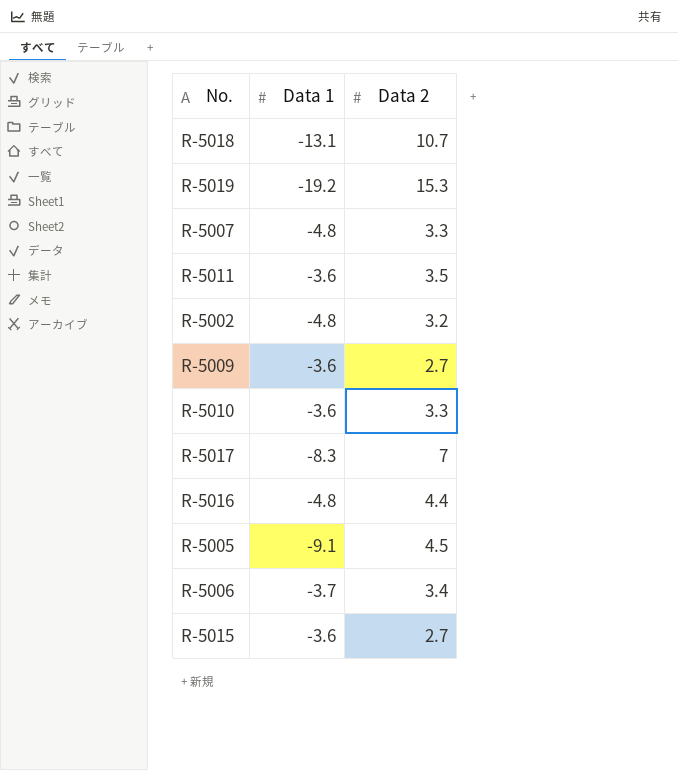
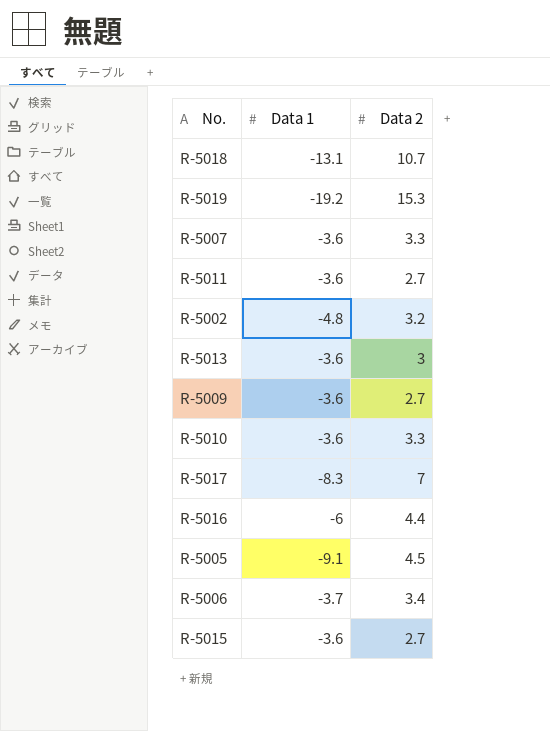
R-5007 | Data 1: -4.8 -> -3.6
R-5011 | Data 2: 3.5 -> 2.7
row R-5013: none -> -3.6 | 3
R-5016 | Data 1: -4.8 -> -6

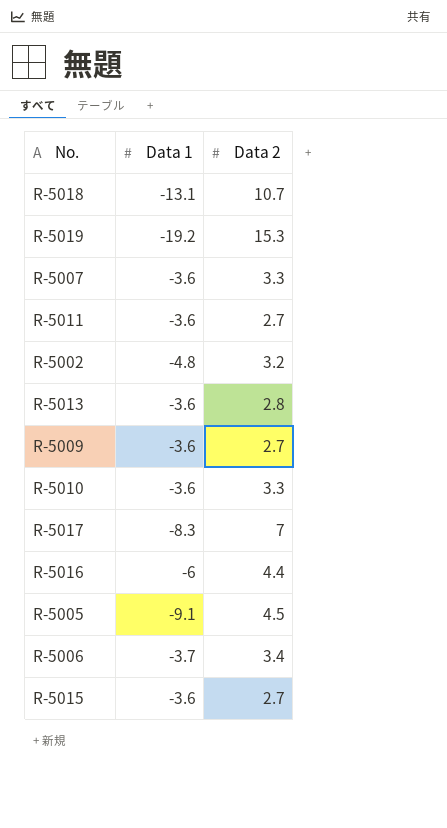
R-5013 | Data 2: 3 -> 2.8

